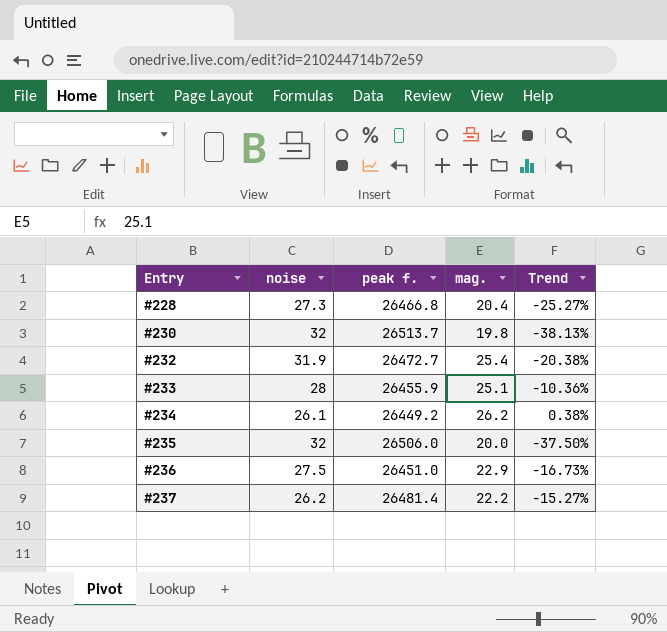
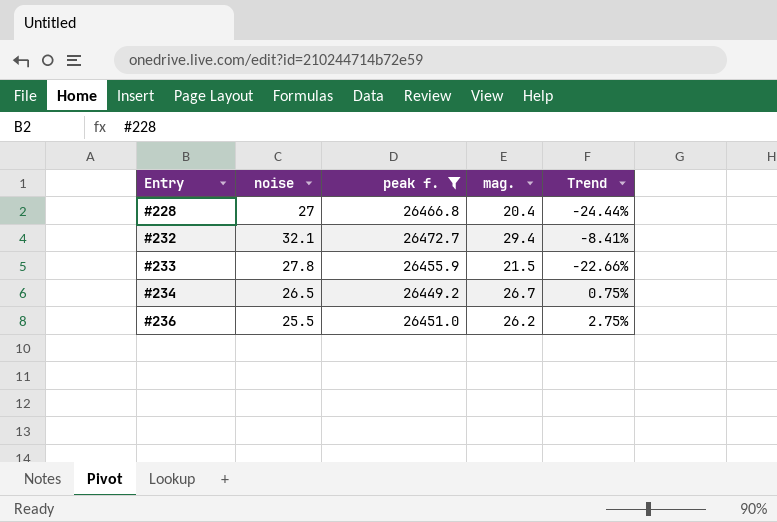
filter: none -> peak f. <= 26472.7
#228 | noise: 27.3 -> 27
#228 | Trend: -25.27% -> -24.44%
#232 | noise: 31.9 -> 32.1
#232 | mag.: 25.4 -> 29.4
#232 | Trend: -20.38% -> -8.41%
#233 | noise: 28 -> 27.8
#233 | mag.: 25.1 -> 21.5
#233 | Trend: -10.36% -> -22.66%
#234 | noise: 26.1 -> 26.5
#234 | mag.: 26.2 -> 26.7
#234 | Trend: 0.38% -> 0.75%
#236 | noise: 27.5 -> 25.5
#236 | mag.: 22.9 -> 26.2
#236 | Trend: -16.73% -> 2.75%

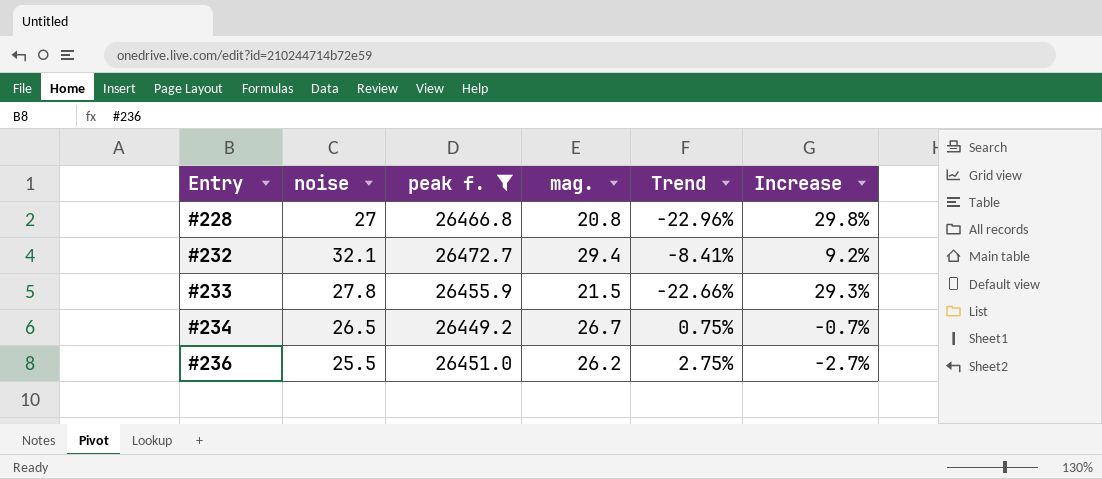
column Increase | formula: none -> ([noise] - [mag.]) / [mag.]
#228 | mag.: 20.4 -> 20.8
#228 | Trend: -24.44% -> -22.96%

